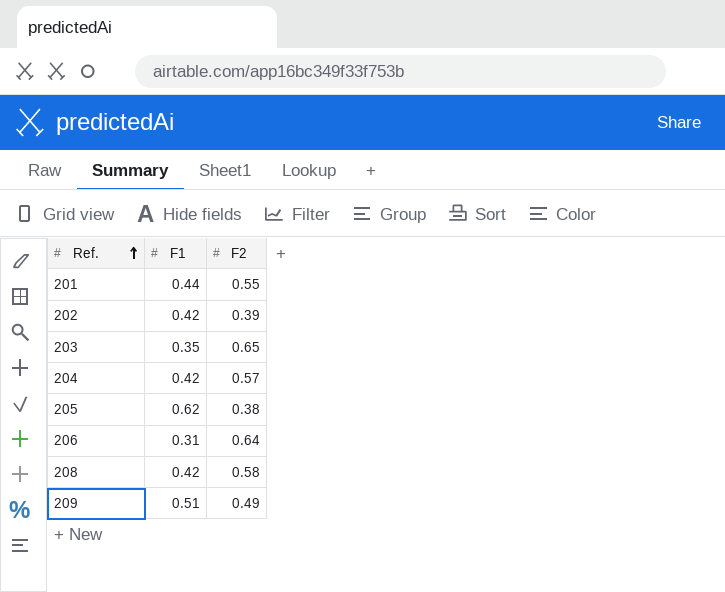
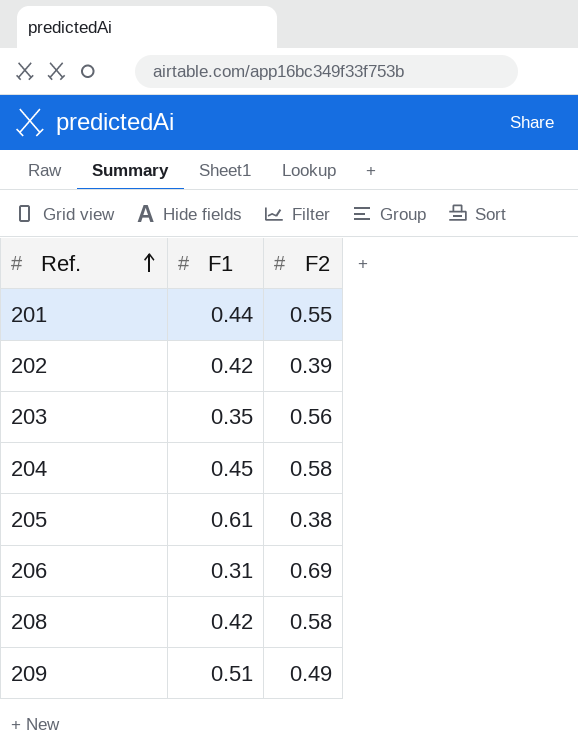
203 | F2: 0.65 -> 0.56
204 | F1: 0.42 -> 0.45
204 | F2: 0.57 -> 0.58
205 | F1: 0.62 -> 0.61
206 | F2: 0.64 -> 0.69

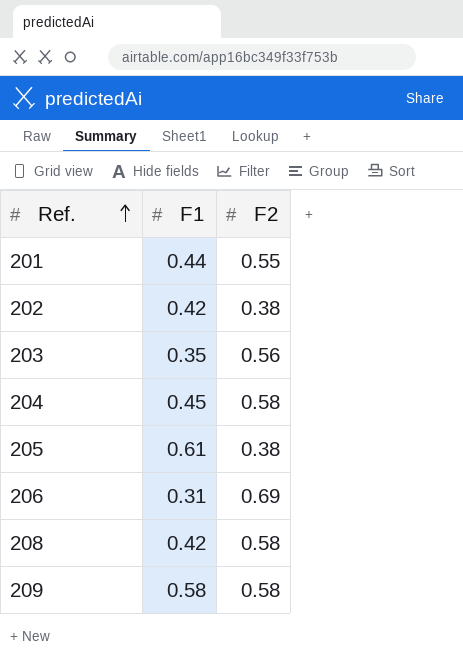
202 | F2: 0.39 -> 0.38
209 | F1: 0.51 -> 0.58
209 | F2: 0.49 -> 0.58

